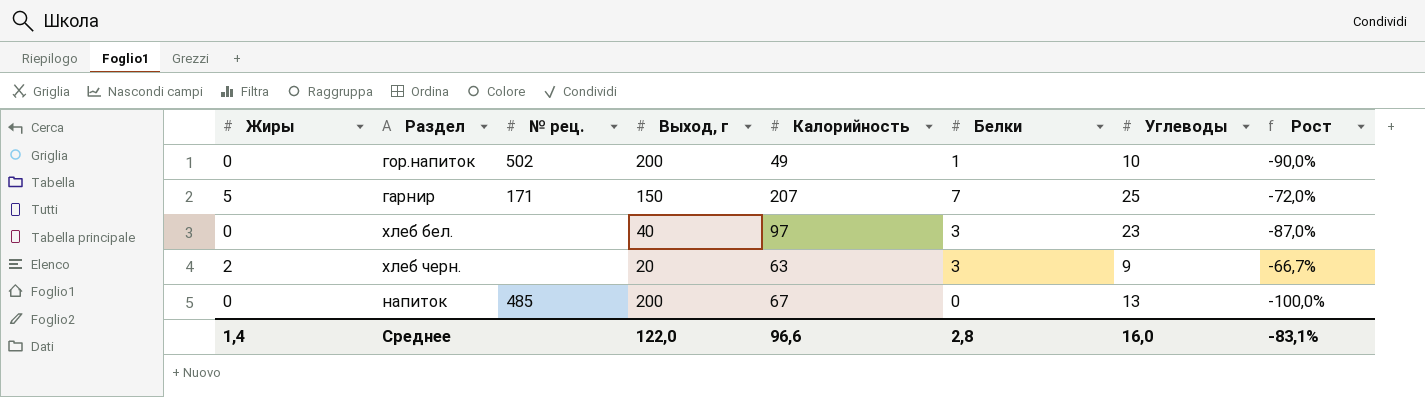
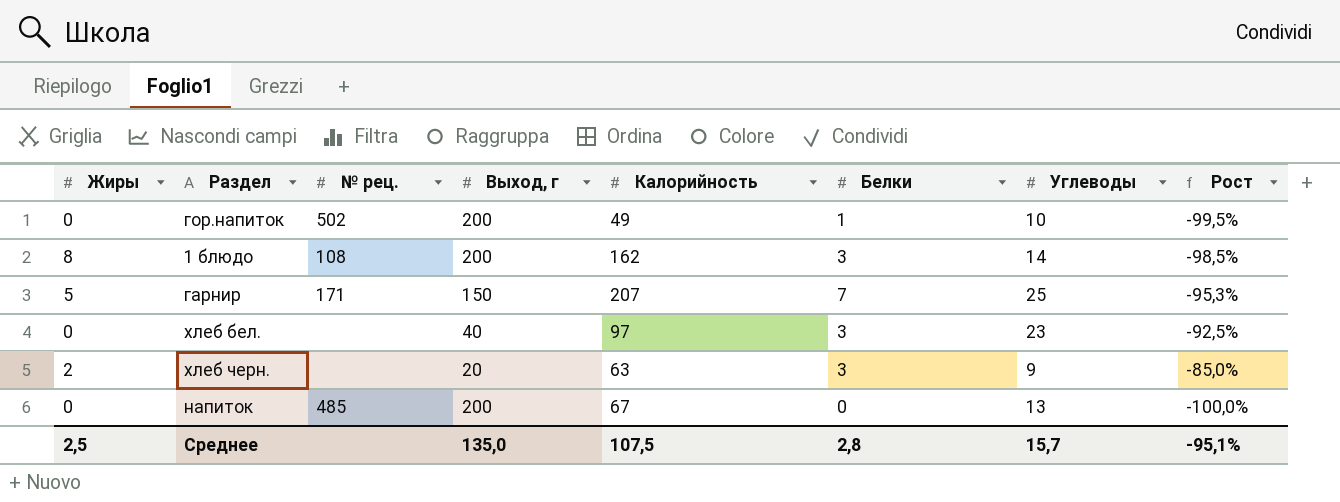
column Рост | formula: ([Белки] - [Углеводы]) / [Углеводы] -> ([Белки] - [Выход, г]) / [Выход, г]
row 1 блюдо: none -> 8 | 108 | 200 | 162 | 3 | 14 | -98,5%
Среднее | Жиры: 1,4 -> 2,5
Среднее | Выход, г: 122,0 -> 135,0
Среднее | Калорийность: 96,6 -> 107,5
Среднее | Углеводы: 16,0 -> 15,7
Среднее | Рост: -83,1% -> -95,1%

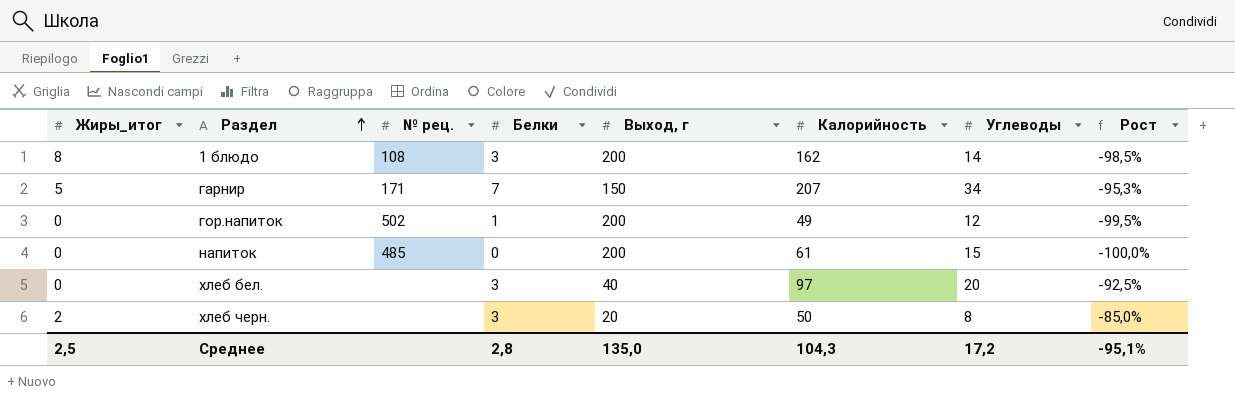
row order: none -> Раздел ascending
column name: Жиры -> Жиры_итог
column Белки | position: 6 -> 4
гарнир | Углеводы: 25 -> 34
гор.напиток | Углеводы: 10 -> 12
напиток | Калорийность: 67 -> 61
напиток | Углеводы: 13 -> 15
хлеб бел. | Углеводы: 23 -> 20
хлеб черн. | Калорийность: 63 -> 50
хлеб черн. | Углеводы: 9 -> 8
Среднее | Калорийность: 107,5 -> 104,3
Среднее | Углеводы: 15,7 -> 17,2

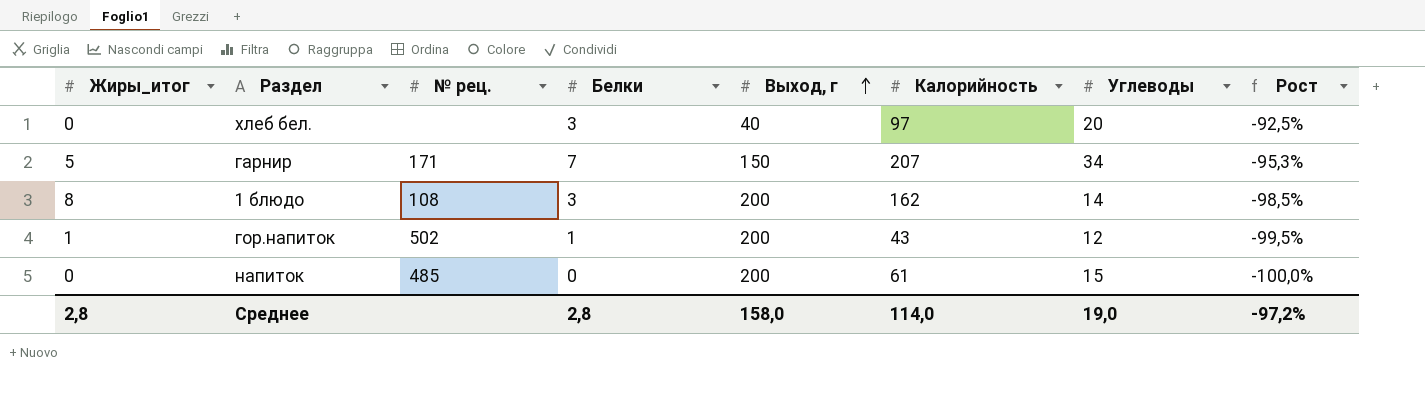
row order: Раздел ascending -> Выход, г ascending
row хлеб черн.: 2 | none | 3 | 20 | 50 | 8 | -85,0% -> none
гор.напиток | Жиры_итог: 0 -> 1
гор.напиток | Калорийность: 49 -> 43
Среднее | Жиры_итог: 2,5 -> 2,8
Среднее | Выход, г: 135,0 -> 158,0
Среднее | Калорийность: 104,3 -> 114,0
Среднее | Углеводы: 17,2 -> 19,0
Среднее | Рост: -95,1% -> -97,2%

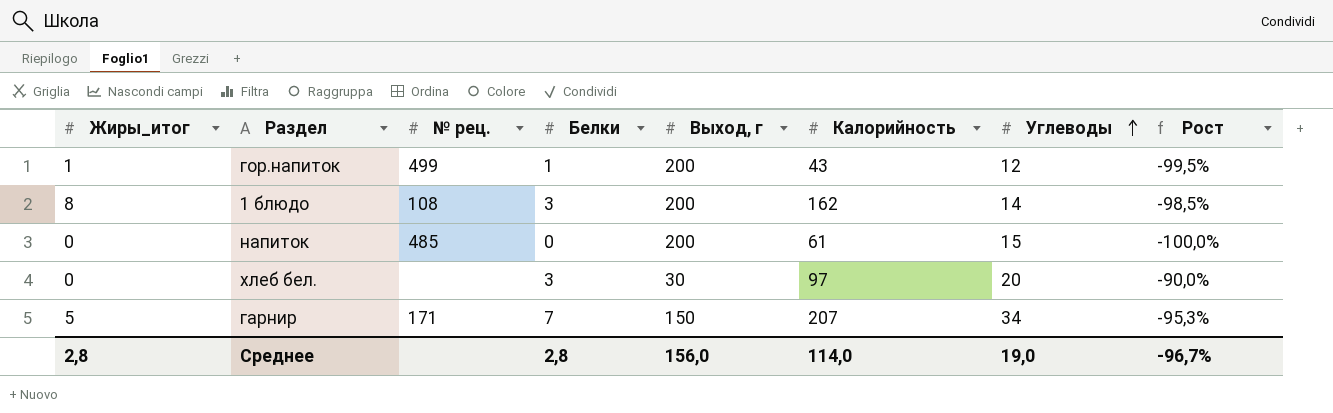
row order: Выход, г ascending -> Углеводы ascending
гор.напиток | № рец.: 502 -> 499
хлеб бел. | Выход, г: 40 -> 30
хлеб бел. | Рост: -92,5% -> -90,0%
Среднее | Выход, г: 158,0 -> 156,0
Среднее | Рост: -97,2% -> -96,7%

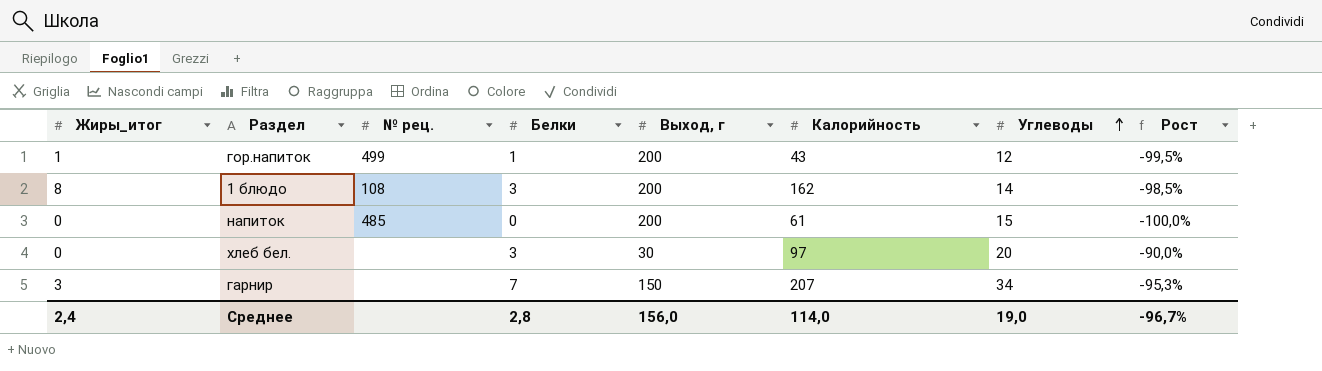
гарнир | Жиры_итог: 5 -> 3
гарнир | № рец.: 171 -> none
Среднее | Жиры_итог: 2,8 -> 2,4

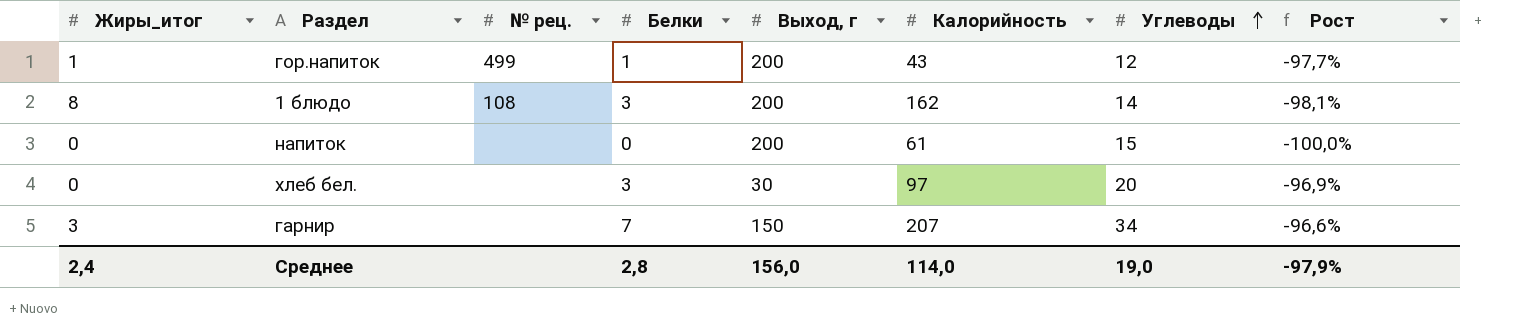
column Рост | formula: ([Белки] - [Выход, г]) / [Выход, г] -> ([Белки] - [Калорийность]) / [Калорийность]
напиток | № рец.: 485 -> none
Среднее | Рост: -96,7% -> -97,9%

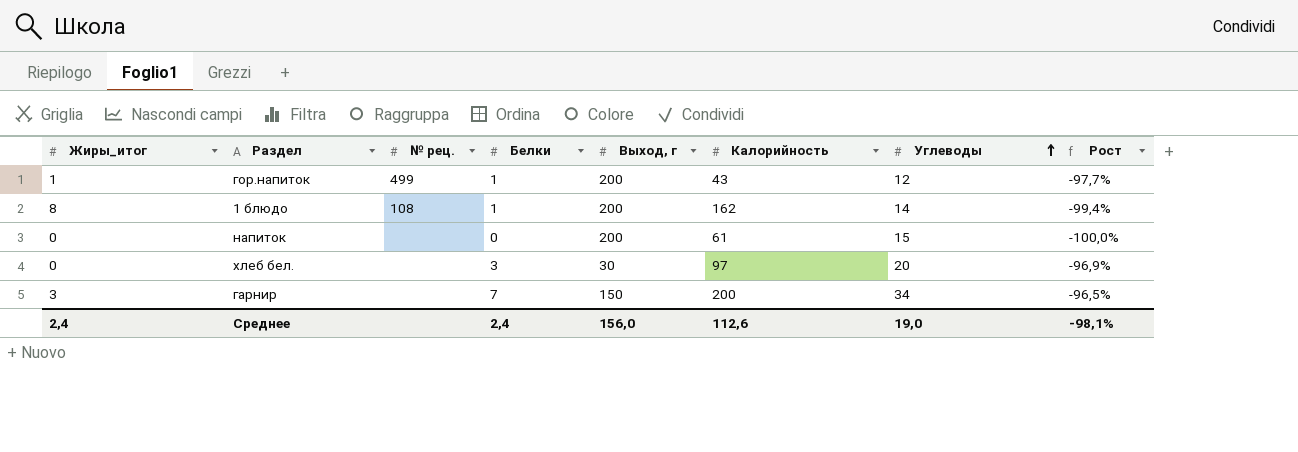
1 блюдо | Белки: 3 -> 1
1 блюдо | Рост: -98,1% -> -99,4%
гарнир | Калорийность: 207 -> 200
гарнир | Рост: -96,6% -> -96,5%
Среднее | Белки: 2,8 -> 2,4
Среднее | Калорийность: 114,0 -> 112,6
Среднее | Рост: -97,9% -> -98,1%

